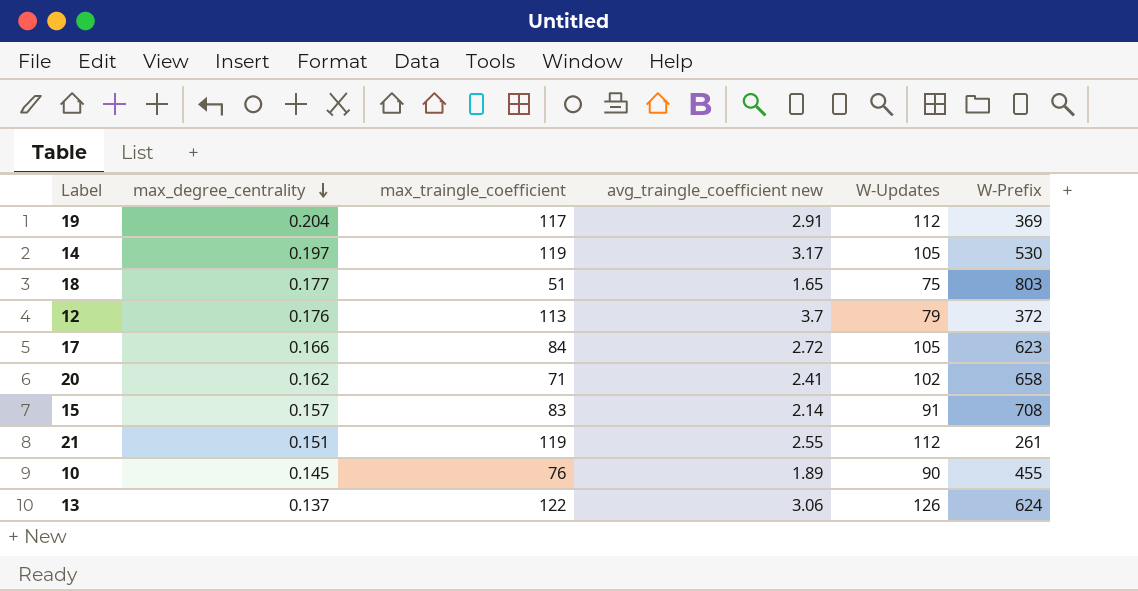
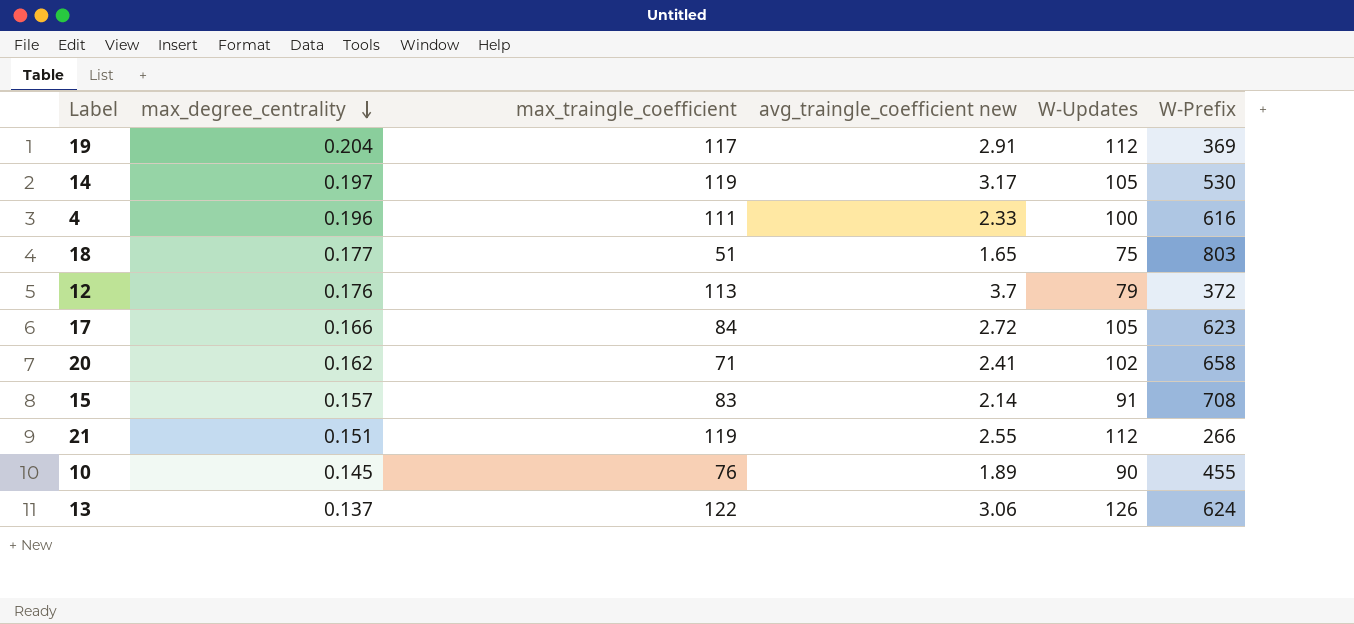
row 4: none -> 0.196 | 111 | 2.33 | 100 | 616
21 | W-Prefix: 261 -> 266

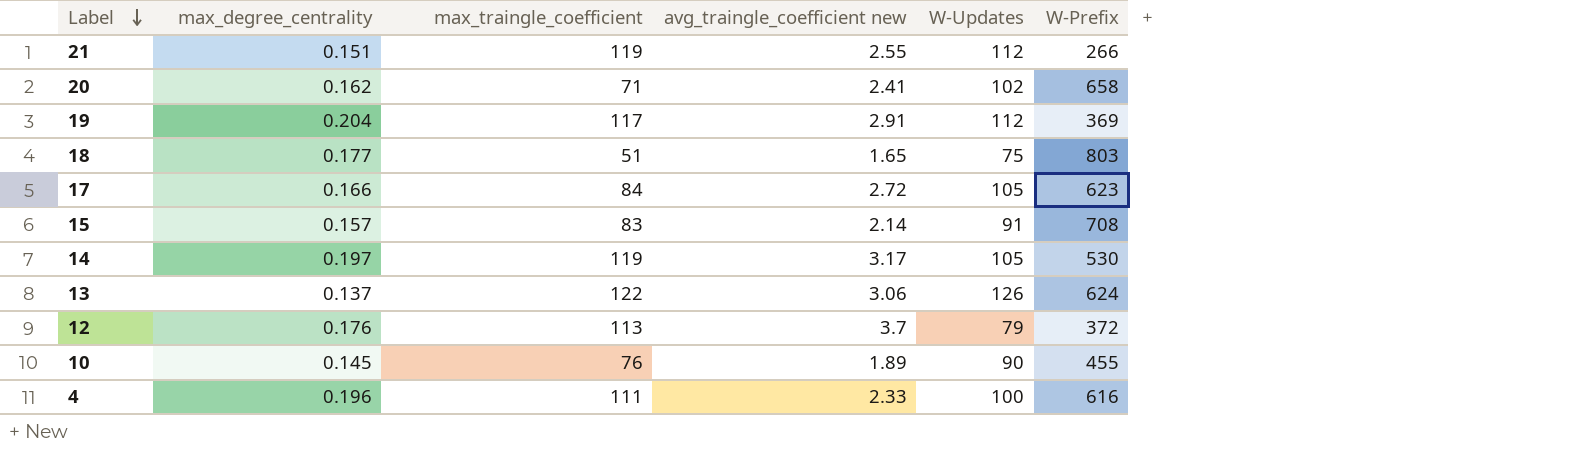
row order: max_degree_centrality descending -> Label descending

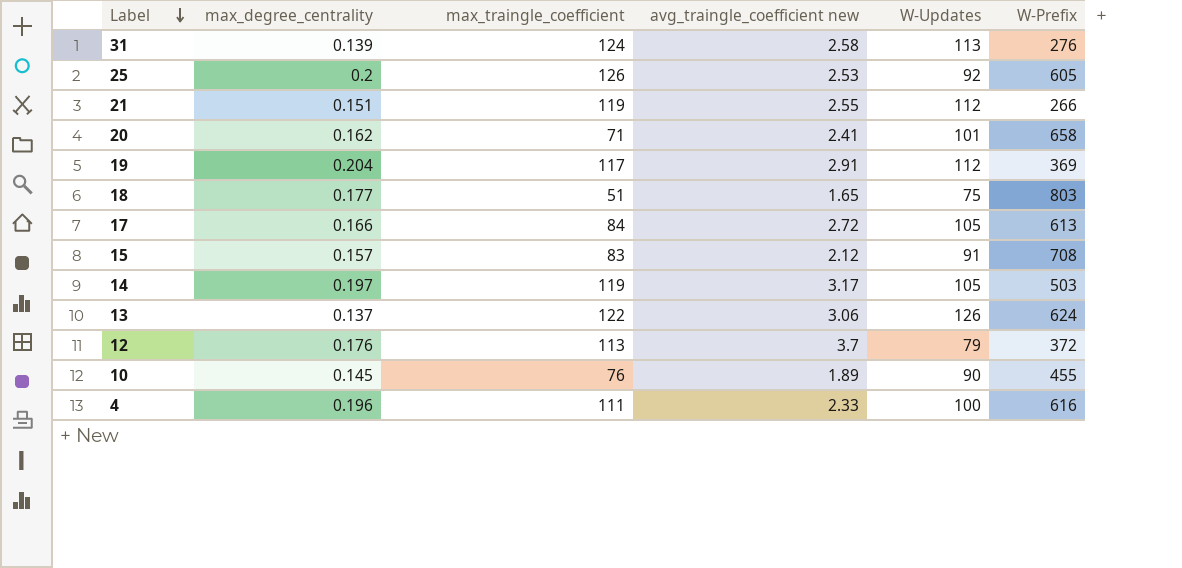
row 31: none -> 0.139 | 124 | 2.58 | 113 | 276
row 25: none -> 0.2 | 126 | 2.53 | 92 | 605
20 | W-Updates: 102 -> 101
17 | W-Prefix: 623 -> 613
15 | avg_traingle_coefficient new: 2.14 -> 2.12
14 | W-Prefix: 530 -> 503

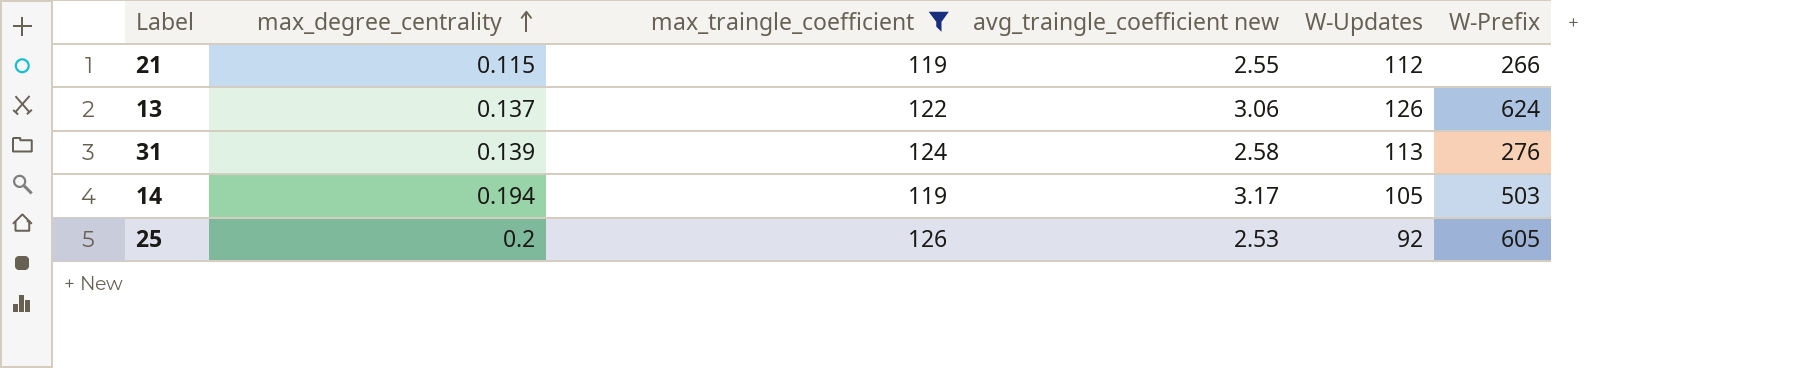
filter: none -> max_traingle_coefficient >= 119
row order: Label descending -> max_degree_centrality ascending
21 | max_degree_centrality: 0.151 -> 0.115
14 | max_degree_centrality: 0.197 -> 0.194

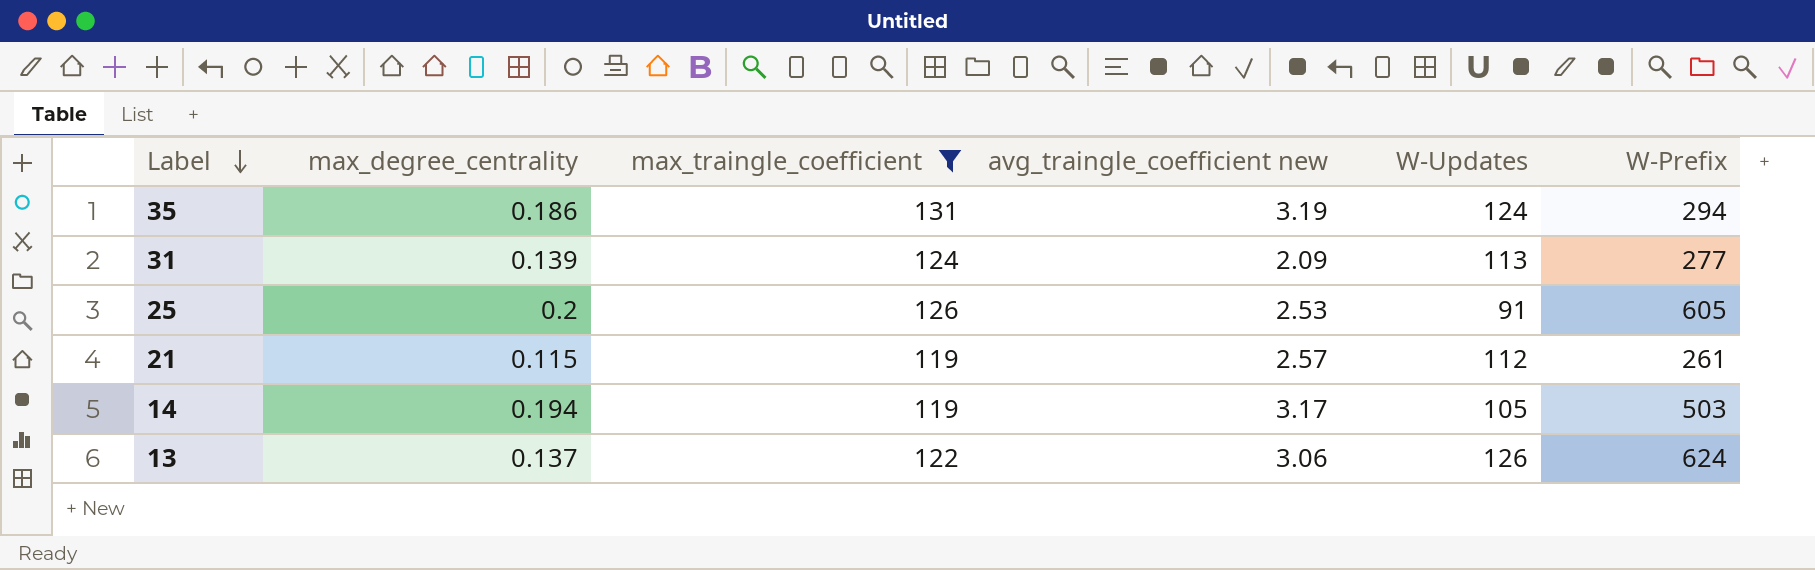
row order: max_degree_centrality ascending -> Label descending
row 35: none -> 0.186 | 131 | 3.19 | 124 | 294
31 | avg_traingle_coefficient new: 2.58 -> 2.09
31 | W-Prefix: 276 -> 277
25 | W-Updates: 92 -> 91
21 | avg_traingle_coefficient new: 2.55 -> 2.57
21 | W-Prefix: 266 -> 261

